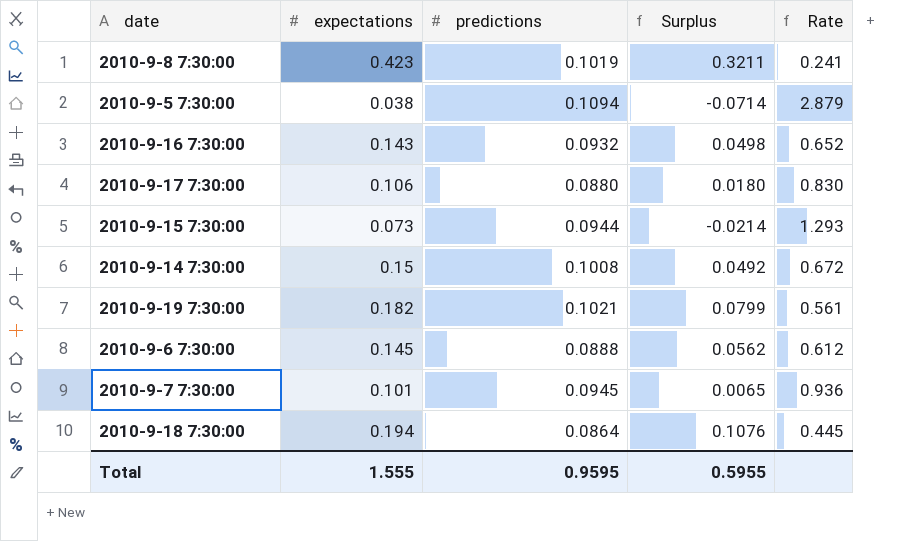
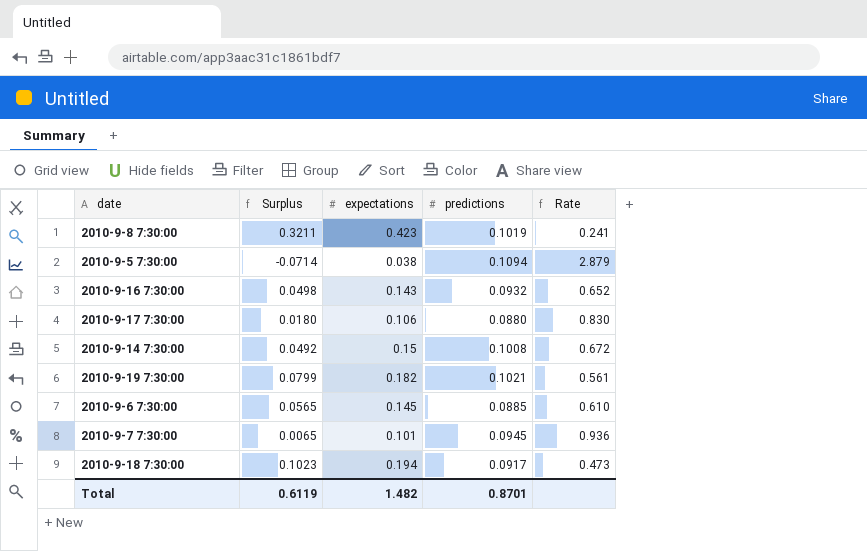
column Surplus | position: 4 -> 2
row 2010-9-15 7:30:00: 0.073 | 0.0944 | -0.0214 | 1.293 -> none
2010-9-6 7:30:00 | Surplus: 0.0562 -> 0.0565
2010-9-6 7:30:00 | predictions: 0.0888 -> 0.0885
2010-9-6 7:30:00 | Rate: 0.612 -> 0.610
2010-9-18 7:30:00 | Surplus: 0.1076 -> 0.1023
2010-9-18 7:30:00 | predictions: 0.0864 -> 0.0917
2010-9-18 7:30:00 | Rate: 0.445 -> 0.473
Total | Surplus: 0.5955 -> 0.6119
Total | expectations: 1.555 -> 1.482
Total | predictions: 0.9595 -> 0.8701

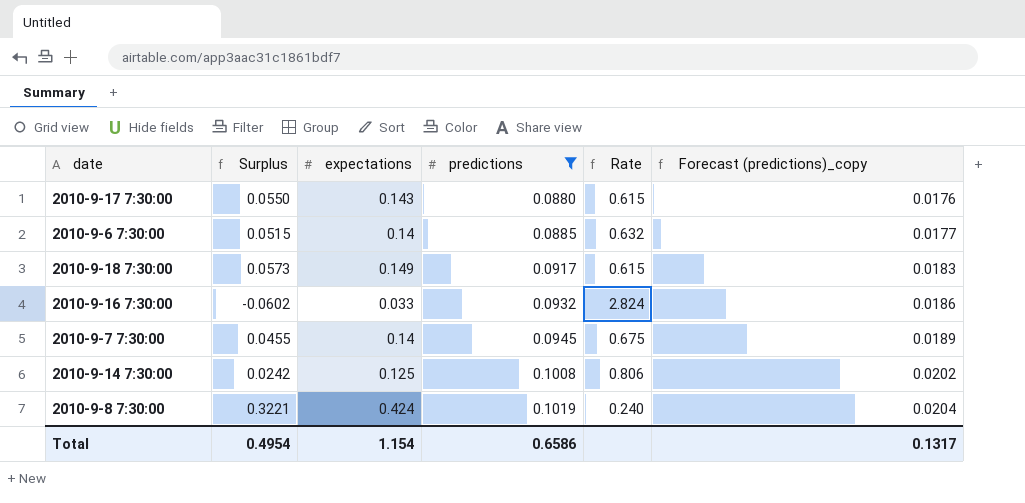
filter: none -> predictions <= 0.1019
row order: none -> predictions ascending
column Forecast (predictions)_copy | formula: none -> [predictions] * 0.2
2010-9-17 7:30:00 | Surplus: 0.0180 -> 0.0550
2010-9-17 7:30:00 | expectations: 0.106 -> 0.143
2010-9-17 7:30:00 | Rate: 0.830 -> 0.615
2010-9-6 7:30:00 | Surplus: 0.0565 -> 0.0515
2010-9-6 7:30:00 | expectations: 0.145 -> 0.14
2010-9-6 7:30:00 | Rate: 0.610 -> 0.632
2010-9-18 7:30:00 | Surplus: 0.1023 -> 0.0573
2010-9-18 7:30:00 | expectations: 0.194 -> 0.149
2010-9-18 7:30:00 | Rate: 0.473 -> 0.615
2010-9-16 7:30:00 | Surplus: 0.0498 -> -0.0602
2010-9-16 7:30:00 | expectations: 0.143 -> 0.033
2010-9-16 7:30:00 | Rate: 0.652 -> 2.824
2010-9-7 7:30:00 | Surplus: 0.0065 -> 0.0455
2010-9-7 7:30:00 | expectations: 0.101 -> 0.14
2010-9-7 7:30:00 | Rate: 0.936 -> 0.675
2010-9-14 7:30:00 | Surplus: 0.0492 -> 0.0242
2010-9-14 7:30:00 | expectations: 0.15 -> 0.125
2010-9-14 7:30:00 | Rate: 0.672 -> 0.806
2010-9-8 7:30:00 | Surplus: 0.3211 -> 0.3221
2010-9-8 7:30:00 | expectations: 0.423 -> 0.424
2010-9-8 7:30:00 | Rate: 0.241 -> 0.240
Total | Surplus: 0.6119 -> 0.4954
Total | expectations: 1.482 -> 1.154
Total | predictions: 0.8701 -> 0.6586

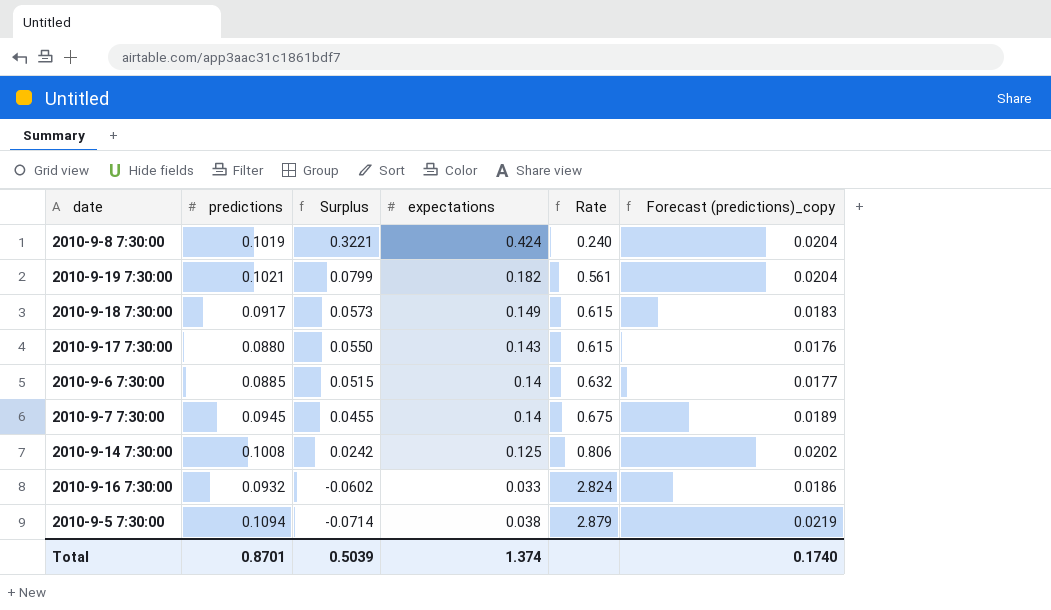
filter: predictions <= 0.1019 -> none
row order: predictions ascending -> Surplus descending
column predictions | position: 4 -> 2
Total | predictions: 0.6586 -> 0.8701
Total | Surplus: 0.4954 -> 0.5039
Total | expectations: 1.154 -> 1.374
Total | Forecast (predictions)_copy: 0.1317 -> 0.1740

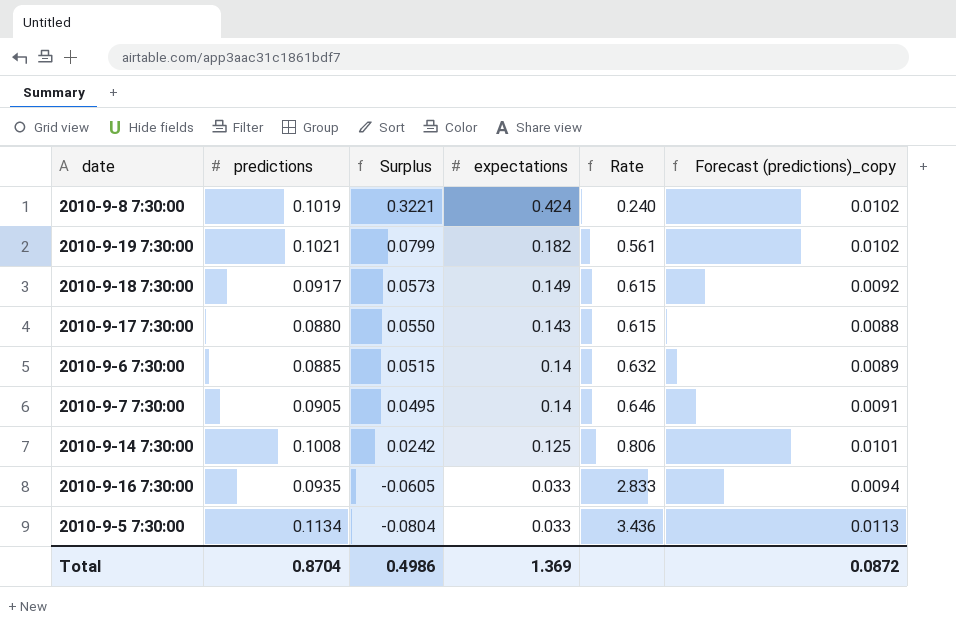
column Forecast (predictions)_copy | formula: [predictions] * 0.2 -> [predictions] * 0.1
2010-9-7 7:30:00 | predictions: 0.0945 -> 0.0905
2010-9-7 7:30:00 | Surplus: 0.0455 -> 0.0495
2010-9-7 7:30:00 | Rate: 0.675 -> 0.646
2010-9-16 7:30:00 | predictions: 0.0932 -> 0.0935
2010-9-16 7:30:00 | Surplus: -0.0602 -> -0.0605
2010-9-16 7:30:00 | Rate: 2.824 -> 2.833
2010-9-5 7:30:00 | predictions: 0.1094 -> 0.1134
2010-9-5 7:30:00 | Surplus: -0.0714 -> -0.0804
2010-9-5 7:30:00 | expectations: 0.038 -> 0.033
2010-9-5 7:30:00 | Rate: 2.879 -> 3.436
Total | predictions: 0.8701 -> 0.8704
Total | Surplus: 0.5039 -> 0.4986
Total | expectations: 1.374 -> 1.369
Total | Forecast (predictions)_copy: 0.1740 -> 0.0872

